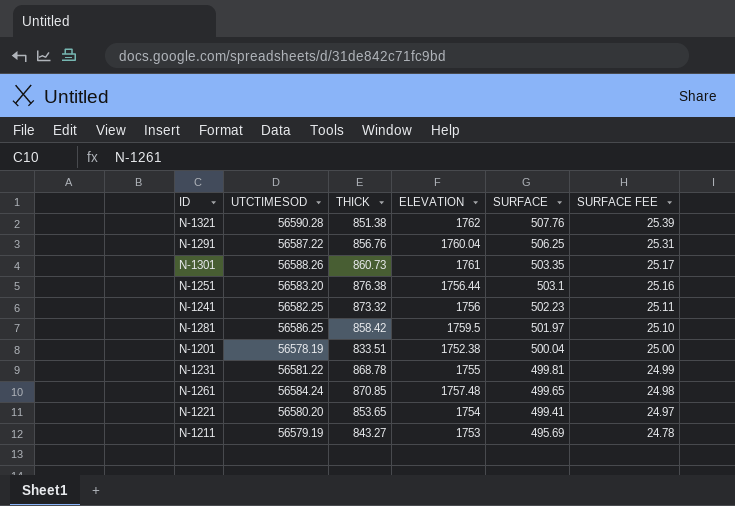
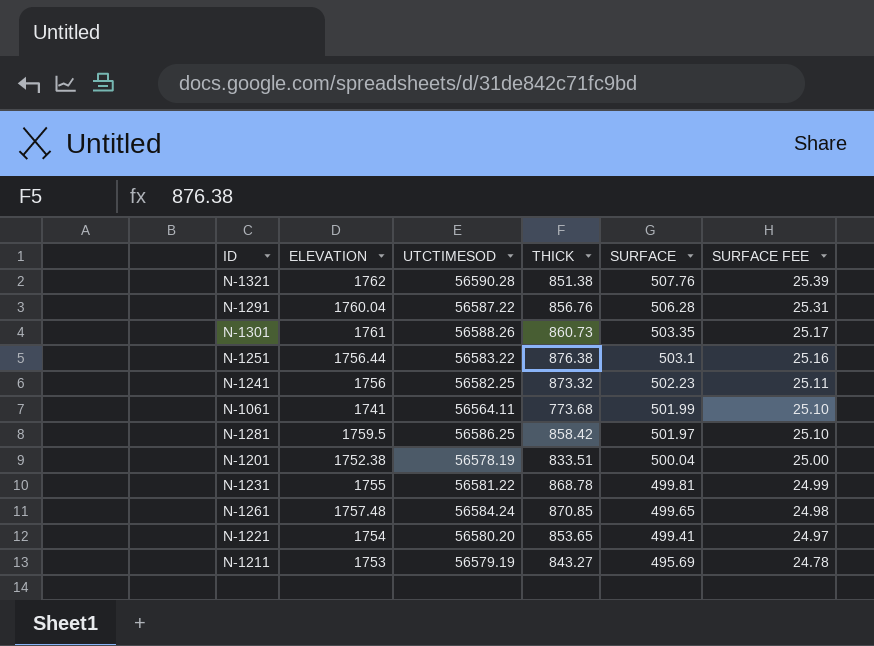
column ELEVATION | position: 4 -> 2
N-1291 | SURFACE: 506.25 -> 506.28
N-1251 | UTCTIMESOD: 56583.20 -> 56583.22
row N-1061: none -> 1741 | 56564.11 | 773.68 | 501.99 | 25.10

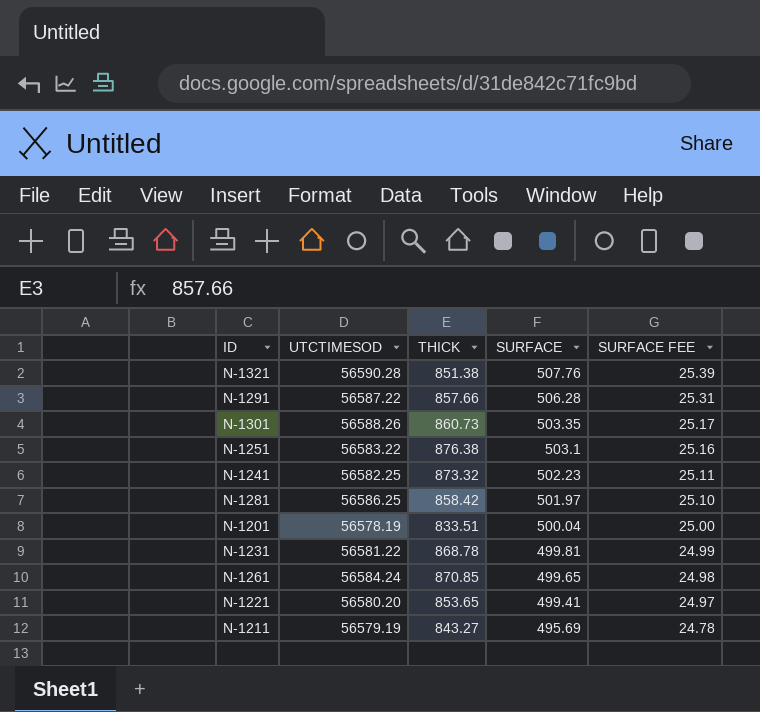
column ELEVATION | position: 2 -> none
row N-1061: 1741 | 56564.11 | 773.68 | 501.99 | 25.10 -> none
N-1291 | THICK: 856.76 -> 857.66

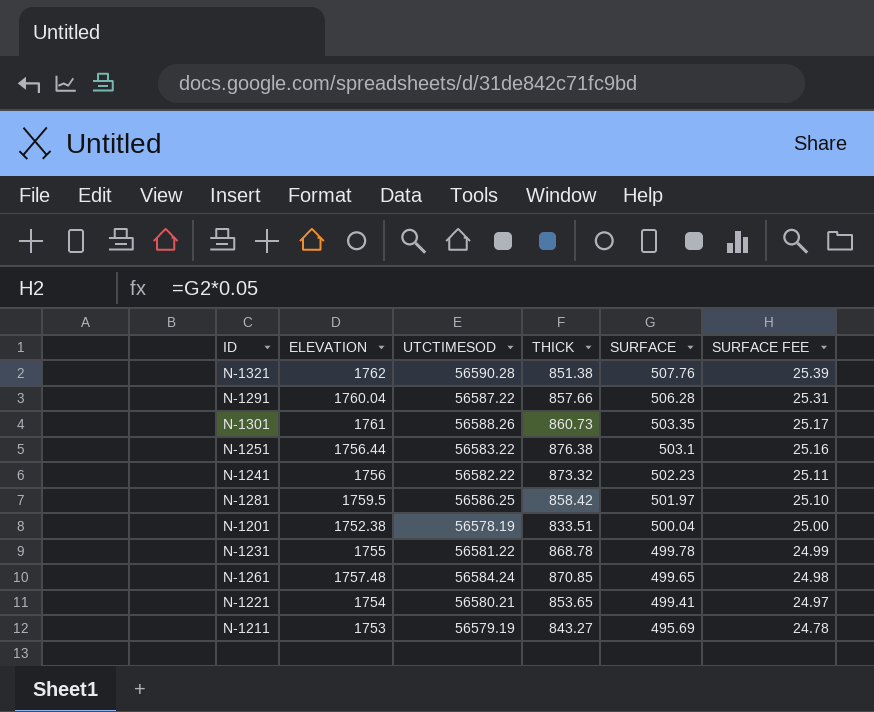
column ELEVATION | position: none -> 2
N-1241 | UTCTIMESOD: 56582.25 -> 56582.22
N-1231 | SURFACE: 499.81 -> 499.78
N-1221 | UTCTIMESOD: 56580.20 -> 56580.21

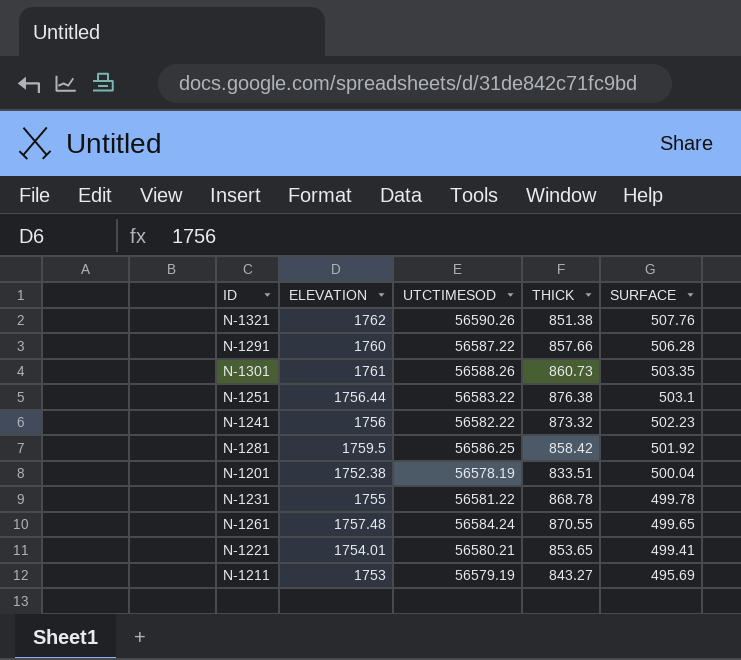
column SURFACE FEE | formula: [SURFACE] * 0.05 -> none
N-1321 | UTCTIMESOD: 56590.28 -> 56590.26
N-1291 | ELEVATION: 1760.04 -> 1760
N-1281 | SURFACE: 501.97 -> 501.92
N-1261 | THICK: 870.85 -> 870.55
N-1221 | ELEVATION: 1754 -> 1754.01

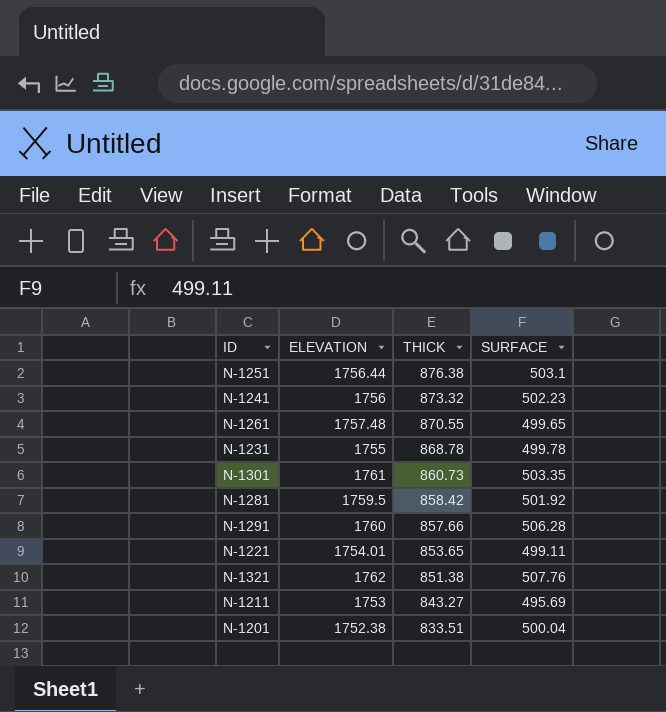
row order: SURFACE descending -> THICK descending
column UTCTIMESOD | position: 3 -> none
N-1221 | SURFACE: 499.41 -> 499.11

